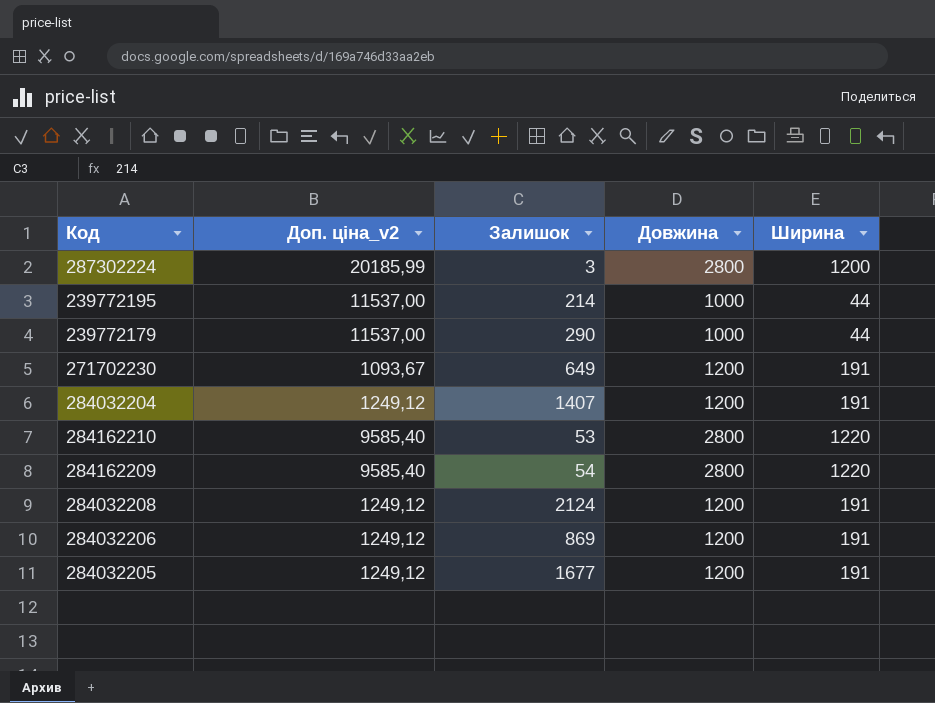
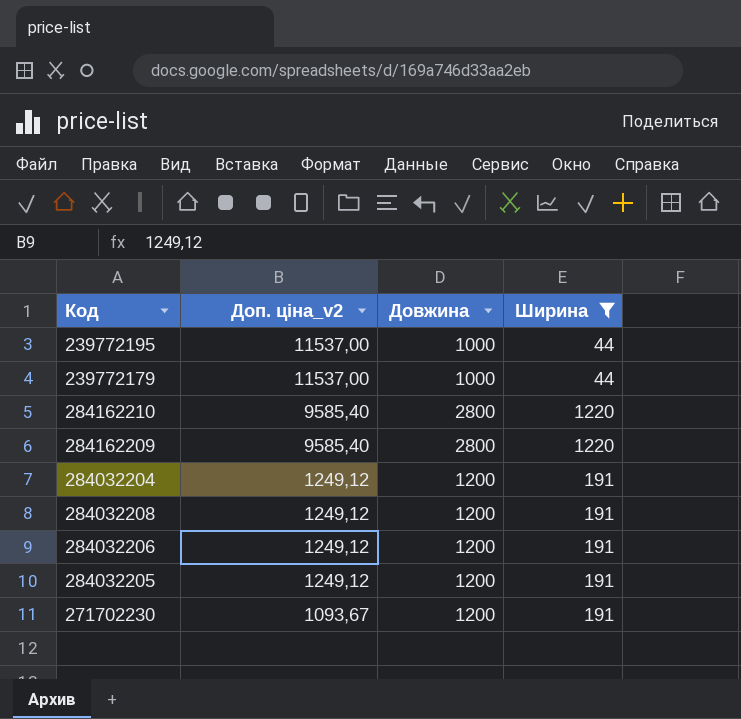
filter: none -> Ширина != 1200
row order: none -> Доп. ціна_v2 descending
column Залишок | position: 3 -> none

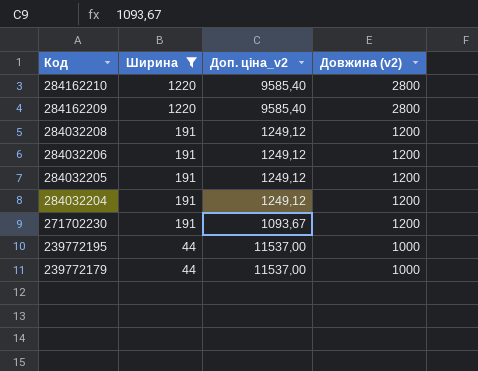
row order: Доп. ціна_v2 descending -> Код descending
column Ширина | position: 4 -> 2
column name: Довжина -> Довжина (v2)

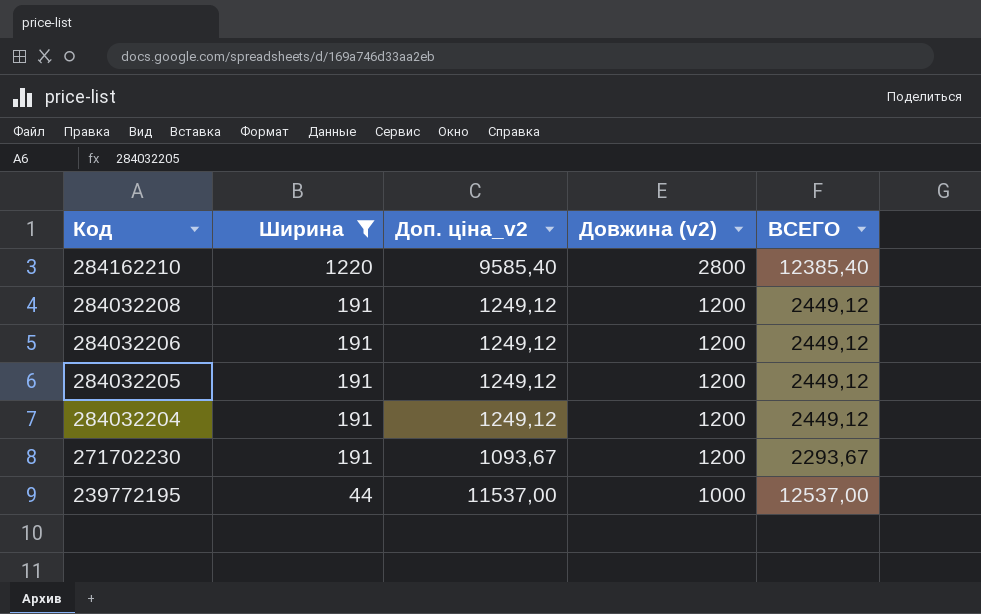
column ВСЕГО | formula: none -> [Доп. ціна_v2] + [Довжина (v2)]
row 284162209: 1220 | 9585,40 | 2800 -> none
row 239772179: 44 | 11537,00 | 1000 -> none

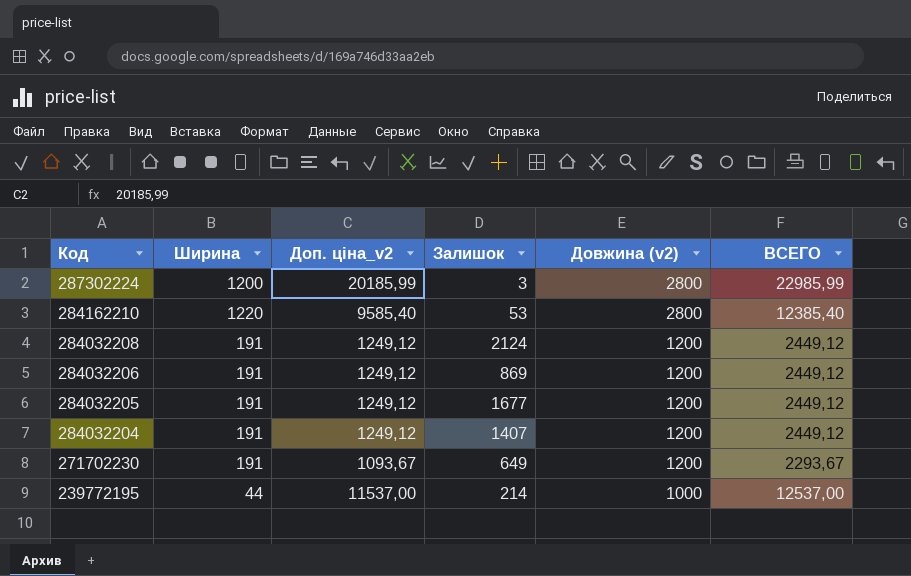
filter: Ширина != 1200 -> none
column Залишок | position: none -> 4

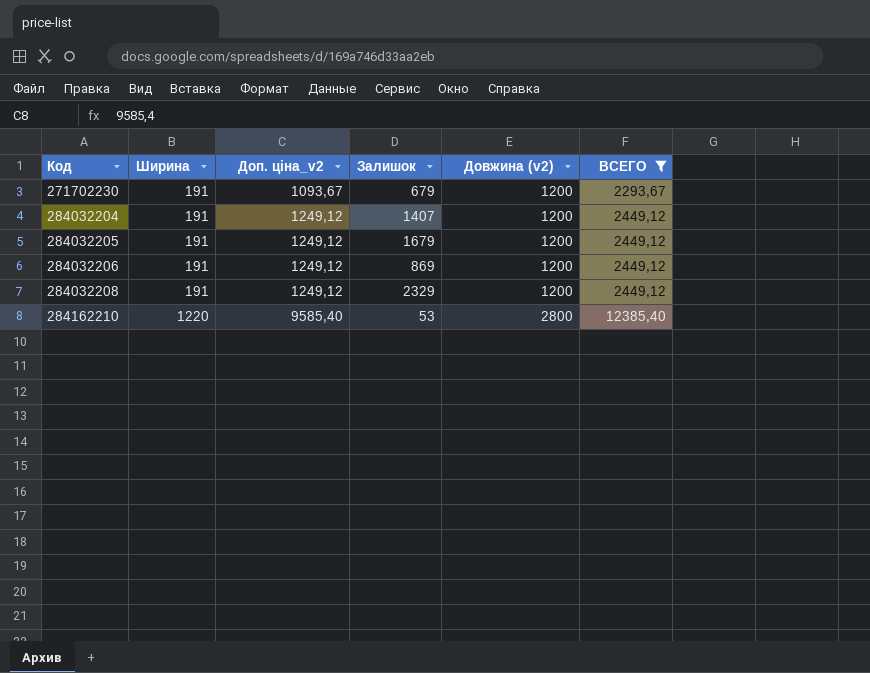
filter: none -> ВСЕГО <= 12385,40
row order: Код descending -> Код ascending
271702230 | Залишок: 649 -> 679
284032205 | Залишок: 1677 -> 1679
284032208 | Залишок: 2124 -> 2329

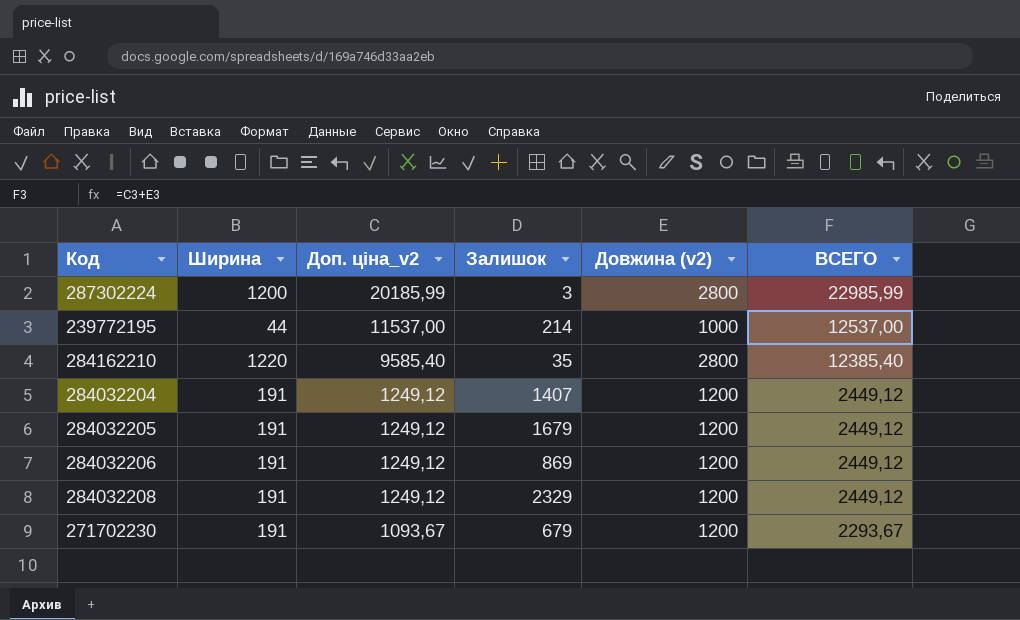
filter: ВСЕГО <= 12385,40 -> none
row order: Код ascending -> Доп. ціна_v2 descending
284162210 | Залишок: 53 -> 35

